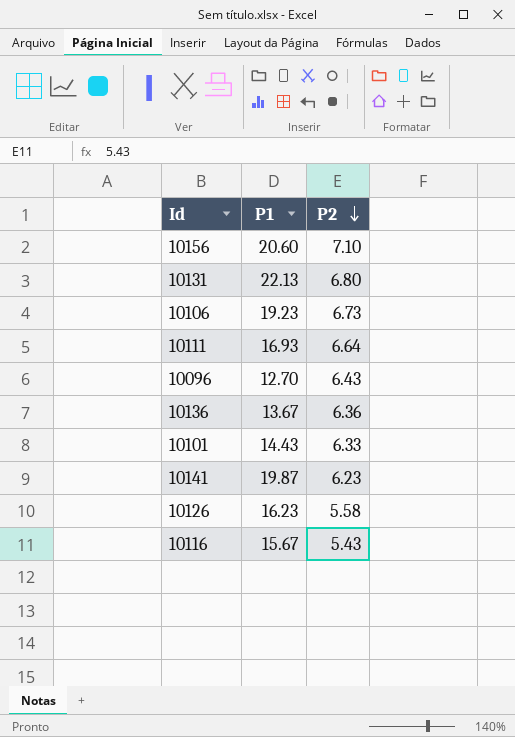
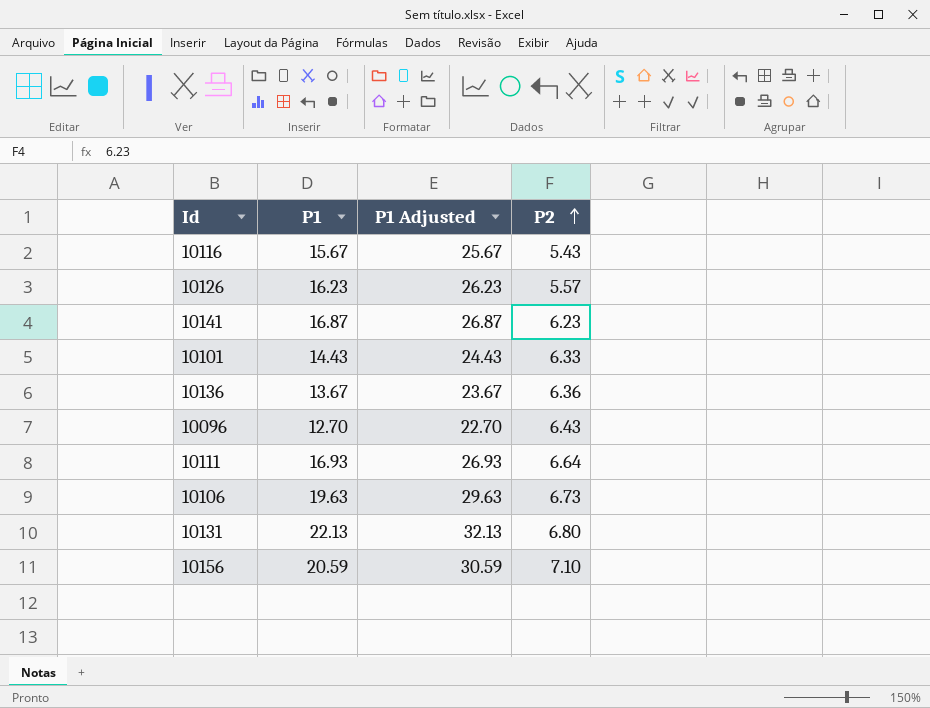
row order: P2 descending -> P2 ascending
column P1 Adjusted | formula: none -> [P1] + 10
10126 | P2: 5.58 -> 5.57
10141 | P1: 19.87 -> 16.87
10106 | P1: 19.23 -> 19.63
10156 | P1: 20.60 -> 20.59

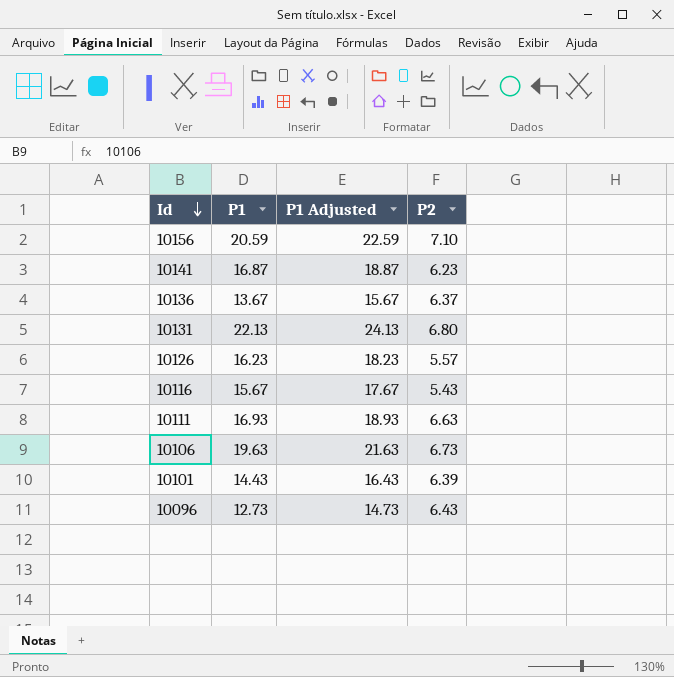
row order: P2 ascending -> Id descending
column P1 Adjusted | formula: [P1] + 10 -> [P1] + 2
10136 | P2: 6.36 -> 6.37
10111 | P2: 6.64 -> 6.63
10101 | P2: 6.33 -> 6.39
10096 | P1: 12.70 -> 12.73

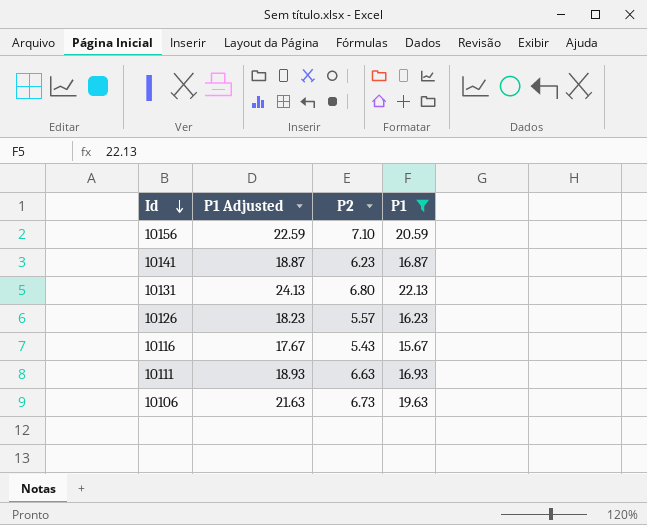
filter: none -> P1 >= 15.67
column P1 | position: 2 -> 4

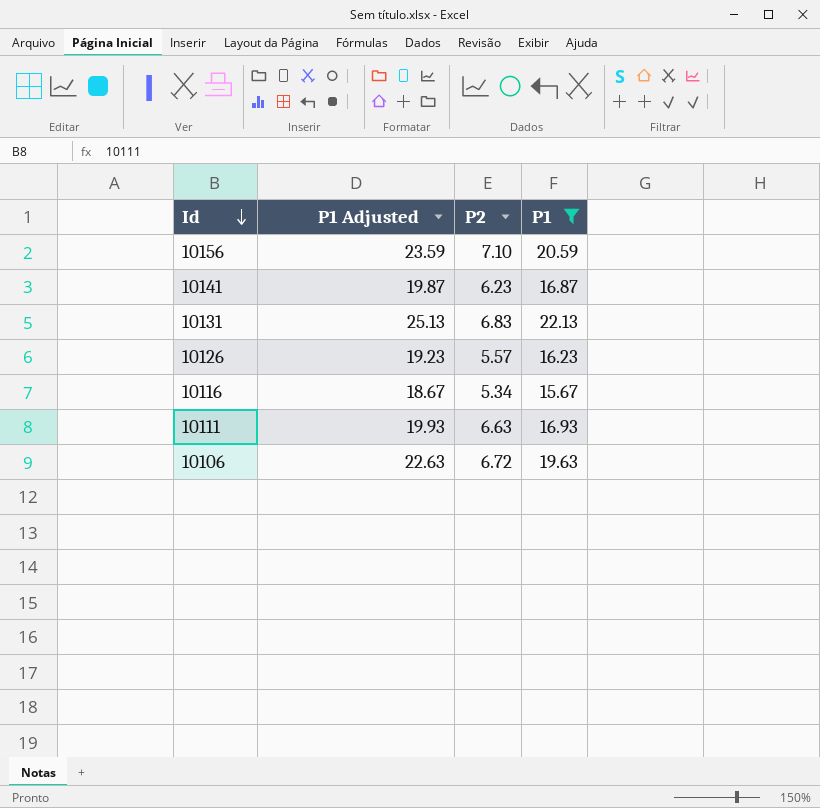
column P1 Adjusted | formula: [P1] + 2 -> [P1] + 3
10131 | P2: 6.80 -> 6.83
10116 | P2: 5.43 -> 5.34
10106 | P2: 6.73 -> 6.72

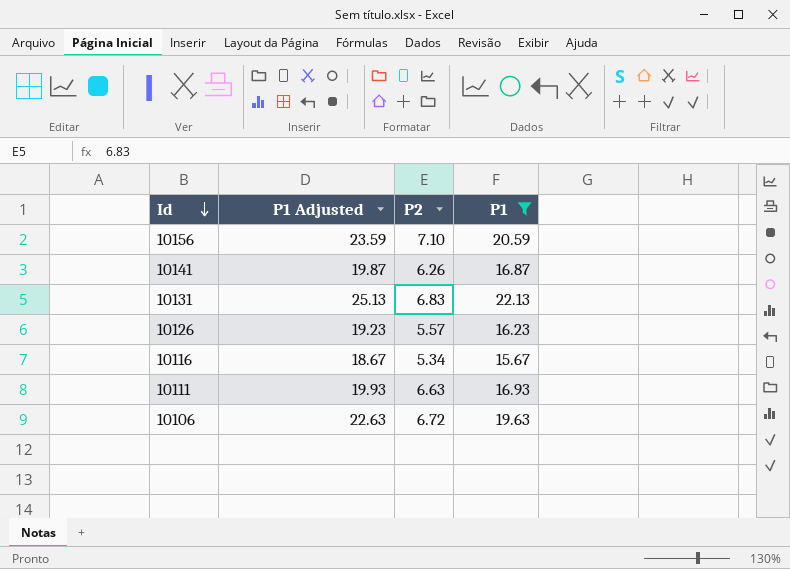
10141 | P2: 6.23 -> 6.26

